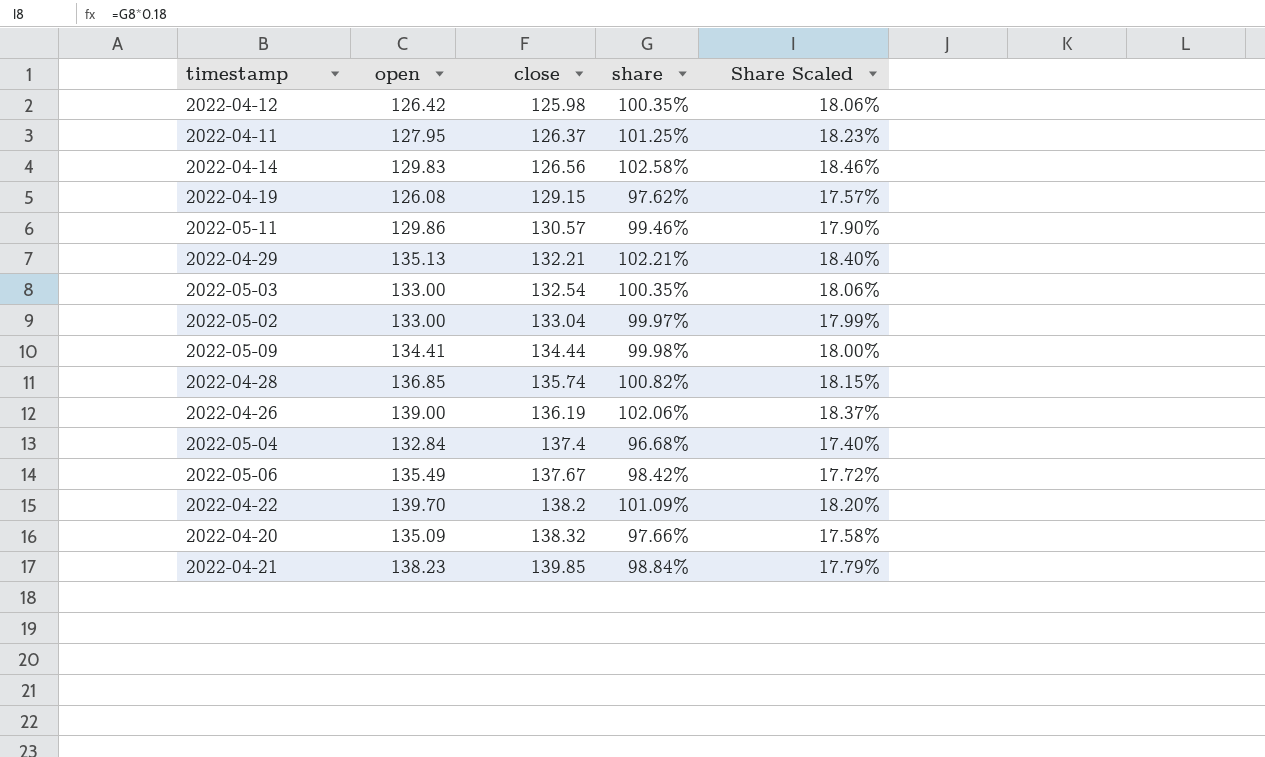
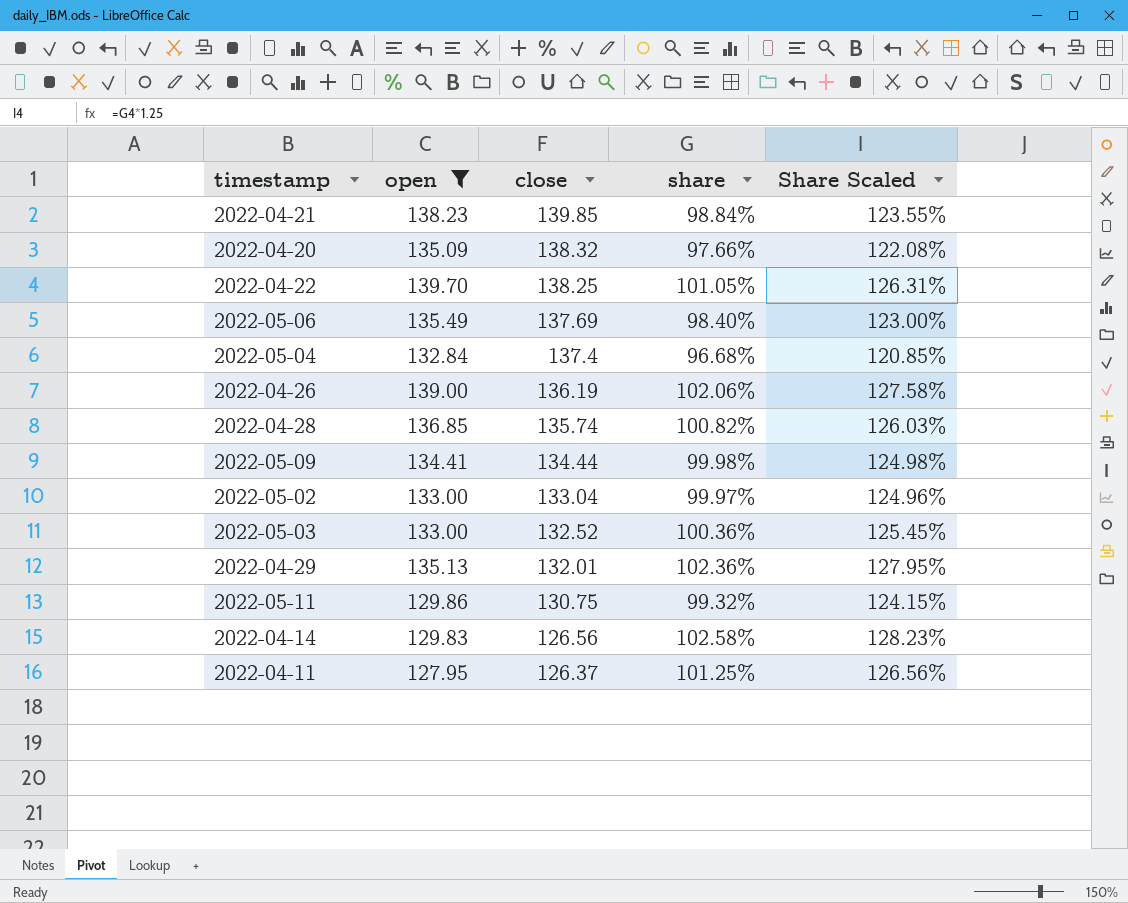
filter: none -> open >= 127.95
row order: close ascending -> close descending
column Share Scaled | formula: [share] * 0.18 -> [share] * 1.25
2022-04-22 | close: 138.2 -> 138.25
2022-04-22 | share: 101.09% -> 101.05%
2022-05-06 | close: 137.67 -> 137.69
2022-05-06 | share: 98.42% -> 98.40%
2022-05-03 | close: 132.54 -> 132.52
2022-05-03 | share: 100.35% -> 100.36%
2022-04-29 | close: 132.21 -> 132.01
2022-04-29 | share: 102.21% -> 102.36%
2022-05-11 | close: 130.57 -> 130.75
2022-05-11 | share: 99.46% -> 99.32%

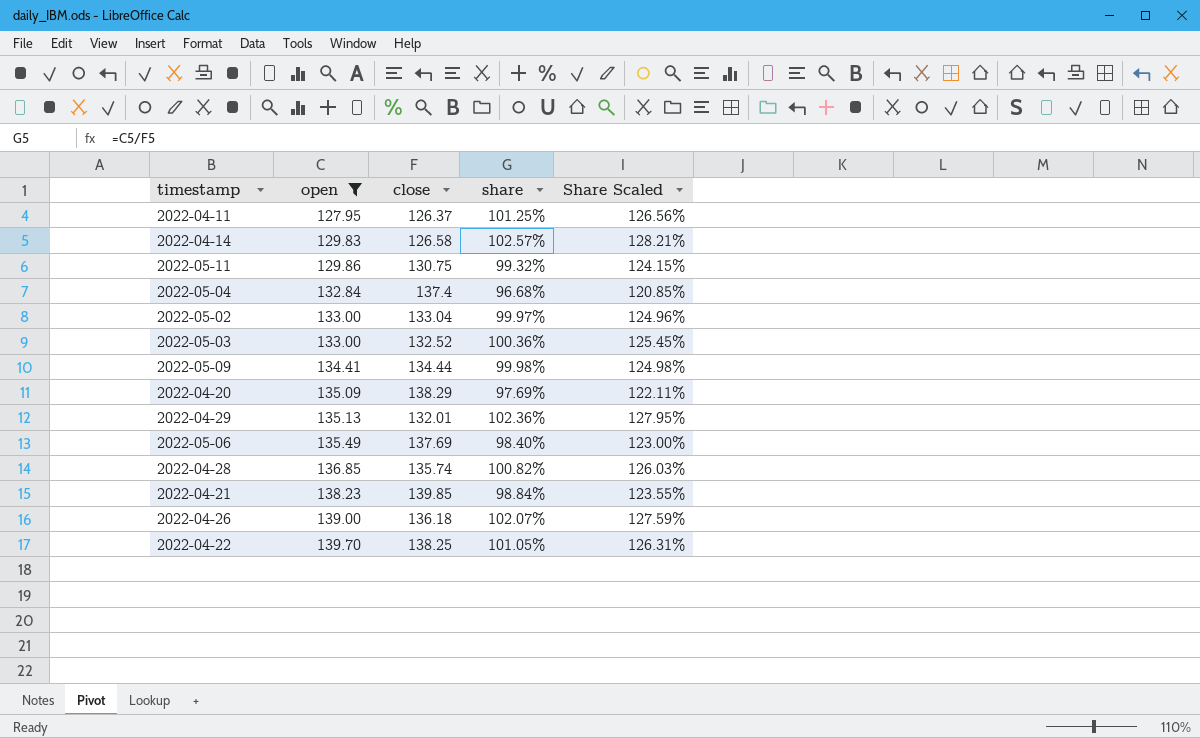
row order: close descending -> open ascending
2022-04-14 | close: 126.56 -> 126.58
2022-04-14 | share: 102.58% -> 102.57%
2022-04-14 | Share Scaled: 128.23% -> 128.21%
2022-04-20 | close: 138.32 -> 138.29
2022-04-20 | share: 97.66% -> 97.69%
2022-04-20 | Share Scaled: 122.08% -> 122.11%
2022-04-26 | close: 136.19 -> 136.18
2022-04-26 | share: 102.06% -> 102.07%
2022-04-26 | Share Scaled: 127.58% -> 127.59%

